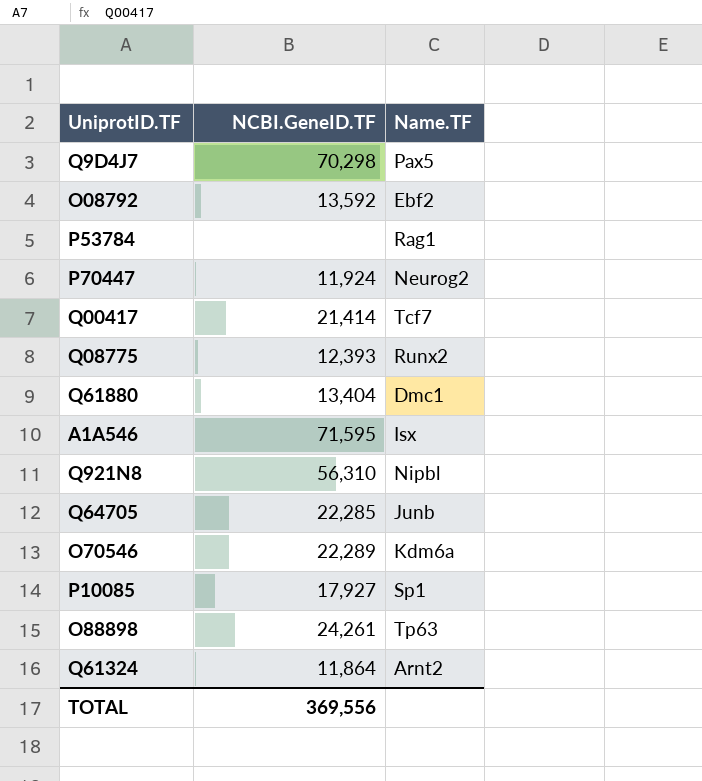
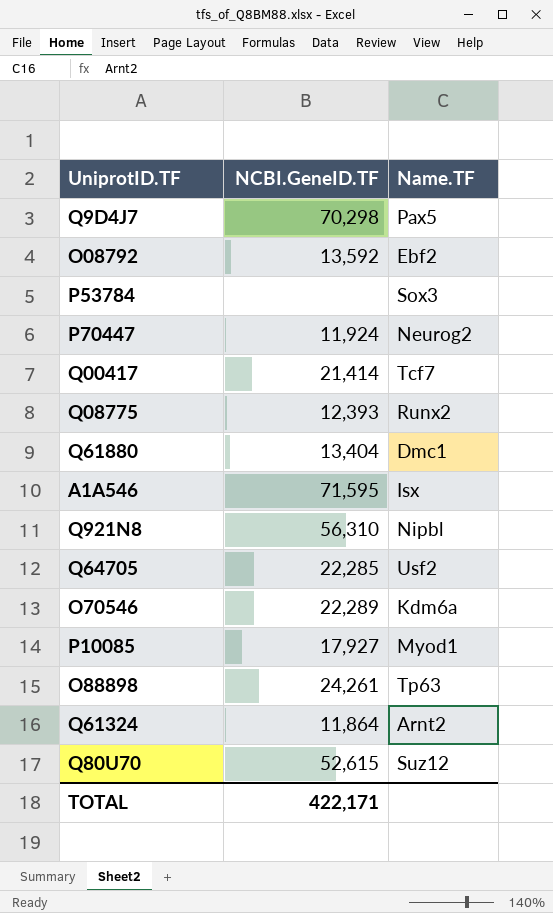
P53784 | Name.TF: Rag1 -> Sox3
Q64705 | Name.TF: Junb -> Usf2
P10085 | Name.TF: Sp1 -> Myod1
row Q80U70: none -> 52,615 | Suz12
TOTAL | NCBI.GeneID.TF: 369,556 -> 422,171

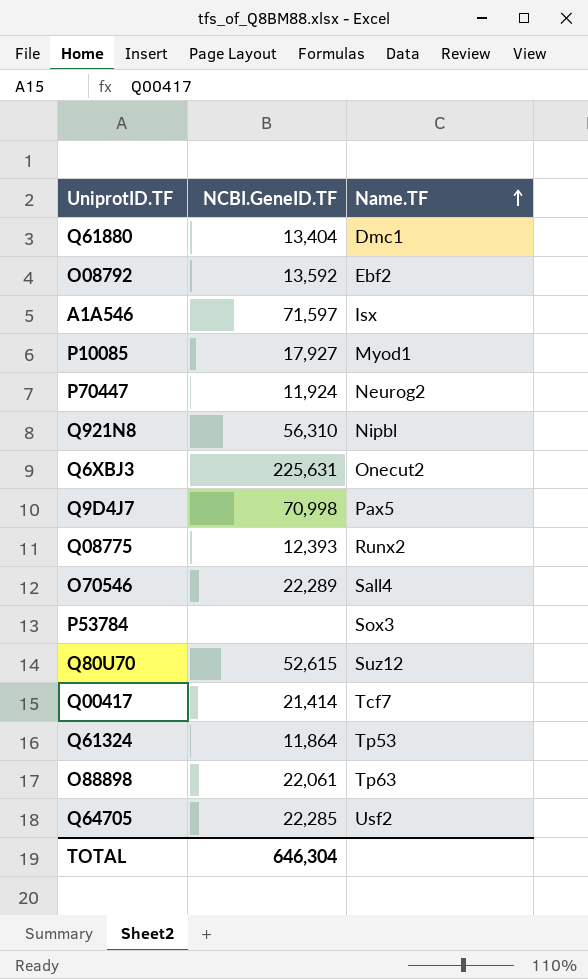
row order: none -> Name.TF ascending
A1A546 | NCBI.GeneID.TF: 71,595 -> 71,597
row Q6XBJ3: none -> 225,631 | Onecut2
Q9D4J7 | NCBI.GeneID.TF: 70,298 -> 70,998
O70546 | Name.TF: Kdm6a -> Sall4
Q61324 | Name.TF: Arnt2 -> Tp53
O88898 | NCBI.GeneID.TF: 24,261 -> 22,061
TOTAL | NCBI.GeneID.TF: 422,171 -> 646,304

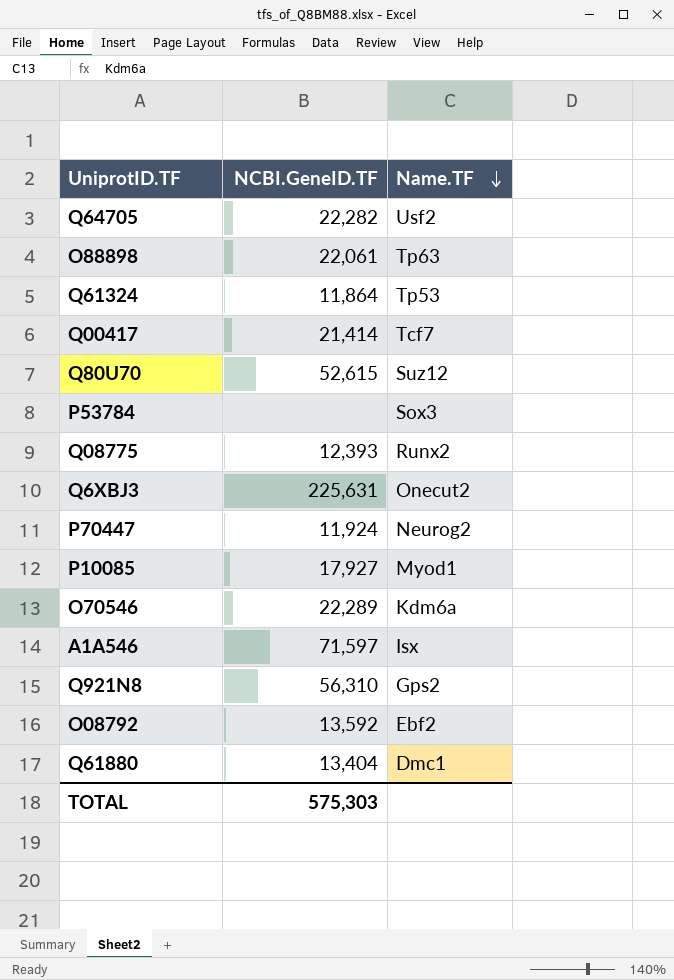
row order: Name.TF ascending -> Name.TF descending
row Q9D4J7: 70,998 | Pax5 -> none
Q64705 | NCBI.GeneID.TF: 22,285 -> 22,282
O70546 | Name.TF: Sall4 -> Kdm6a
Q921N8 | Name.TF: Nipbl -> Gps2
TOTAL | NCBI.GeneID.TF: 646,304 -> 575,303

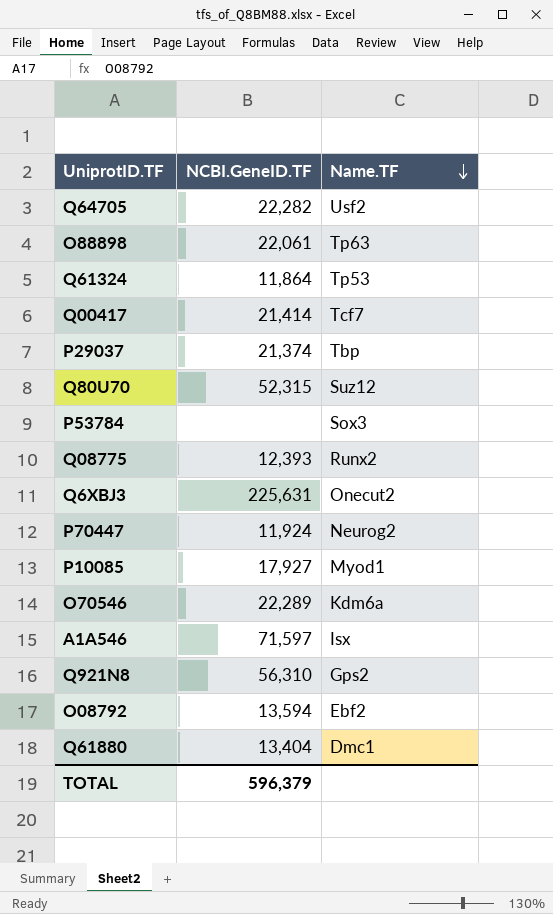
row P29037: none -> 21,374 | Tbp
Q80U70 | NCBI.GeneID.TF: 52,615 -> 52,315
O08792 | NCBI.GeneID.TF: 13,592 -> 13,594
TOTAL | NCBI.GeneID.TF: 575,303 -> 596,379

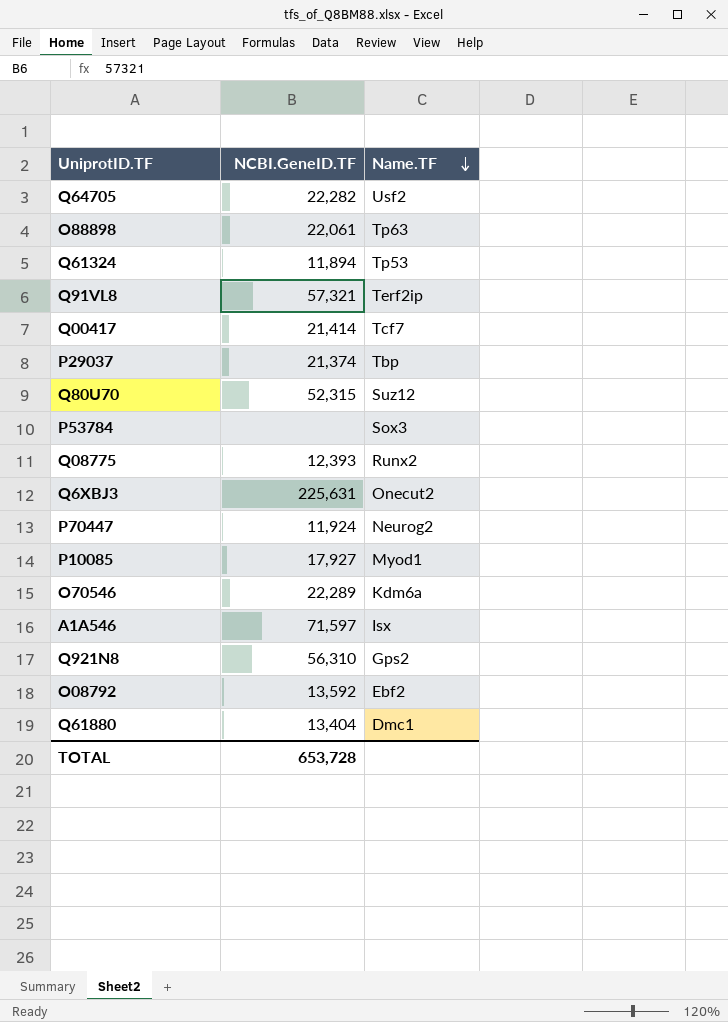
Q61324 | NCBI.GeneID.TF: 11,864 -> 11,894
row Q91VL8: none -> 57,321 | Terf2ip
O08792 | NCBI.GeneID.TF: 13,594 -> 13,592
TOTAL | NCBI.GeneID.TF: 596,379 -> 653,728

